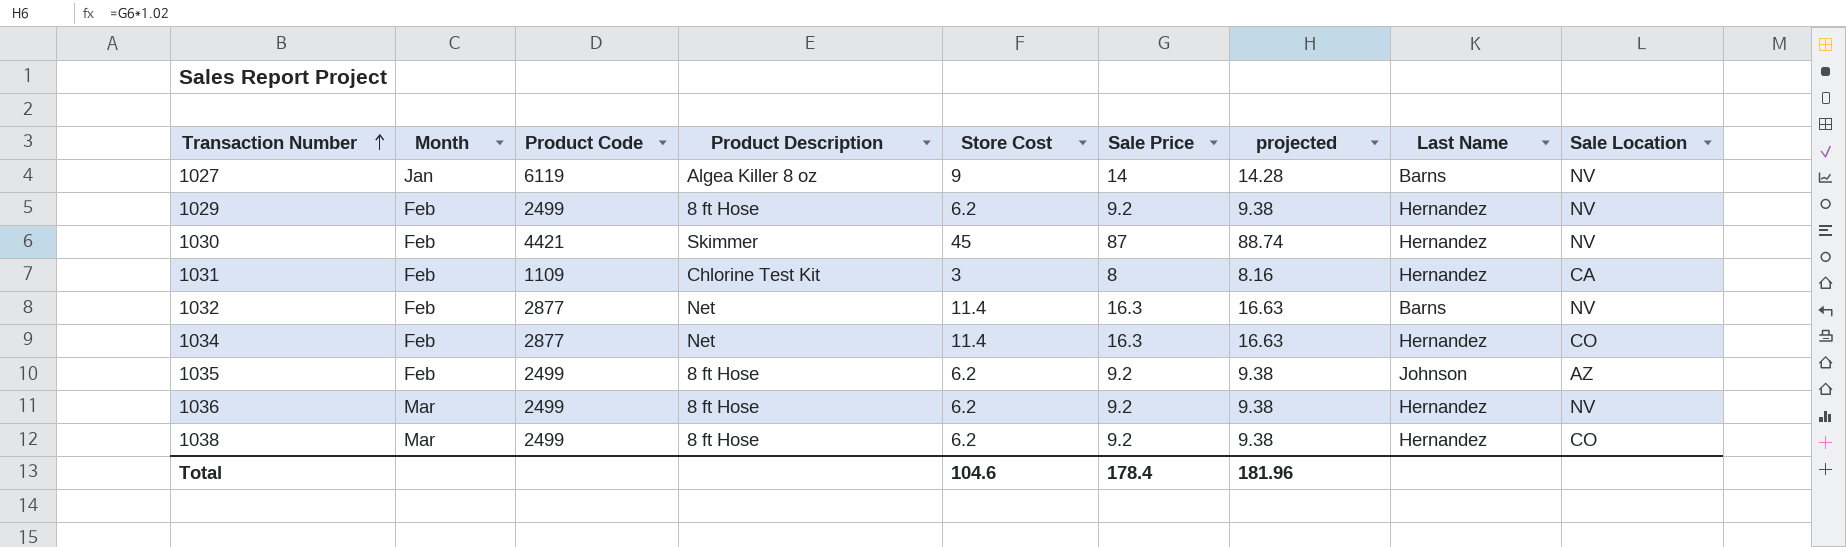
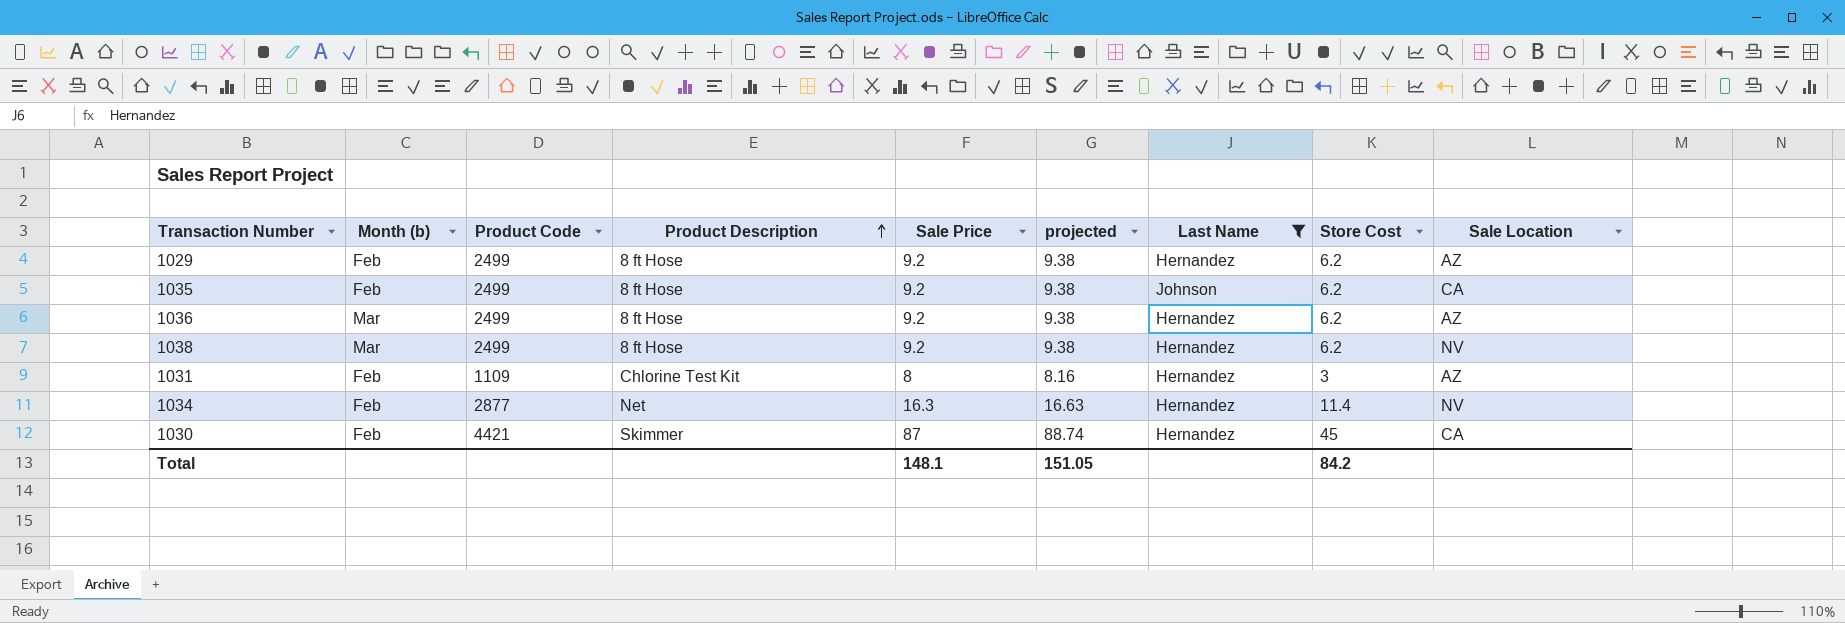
filter: none -> Last Name != Barns
row order: Transaction Number ascending -> Product Description ascending
column name: Month -> Month (b)
column Store Cost | position: 5 -> 8
1029 | Sale Location: NV -> AZ
1035 | Sale Location: AZ -> CA
1036 | Sale Location: NV -> AZ
1038 | Sale Location: CO -> NV
1031 | Sale Location: CA -> AZ
1034 | Sale Location: CO -> NV
1030 | Sale Location: NV -> CA
Total | Sale Price: 178.4 -> 148.1
Total | projected: 181.96 -> 151.05
Total | Store Cost: 104.6 -> 84.2

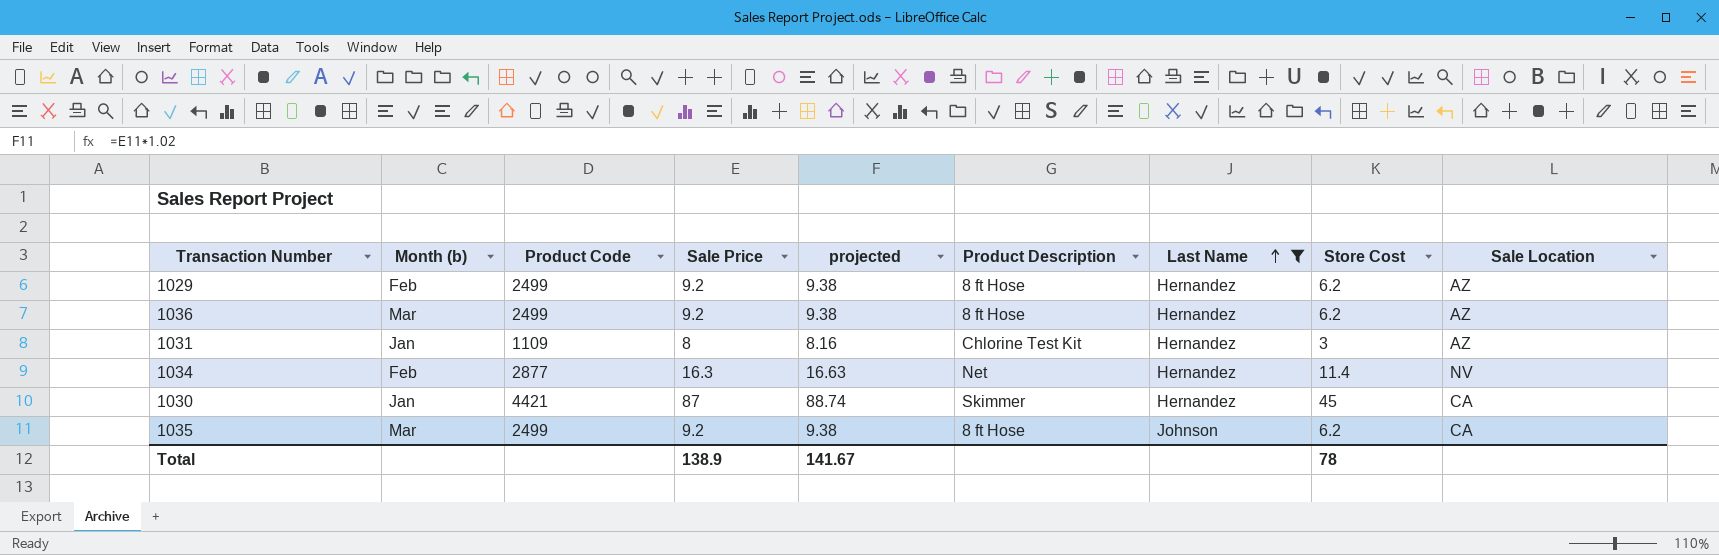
row order: Product Description ascending -> Last Name ascending
column Product Description | position: 4 -> 6
row 1038: Mar | 2499 | 8 ft Hose | 9.2 | 9.38 | Hernandez | 6.2 | NV -> none
1031 | Month (b): Feb -> Jan
1030 | Month (b): Feb -> Jan
1035 | Month (b): Feb -> Mar
Total | Sale Price: 148.1 -> 138.9
Total | projected: 151.05 -> 141.67
Total | Store Cost: 84.2 -> 78

